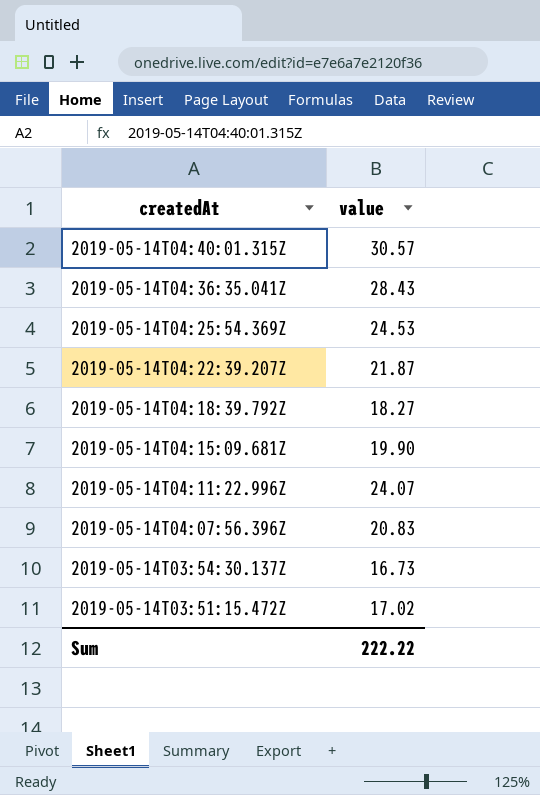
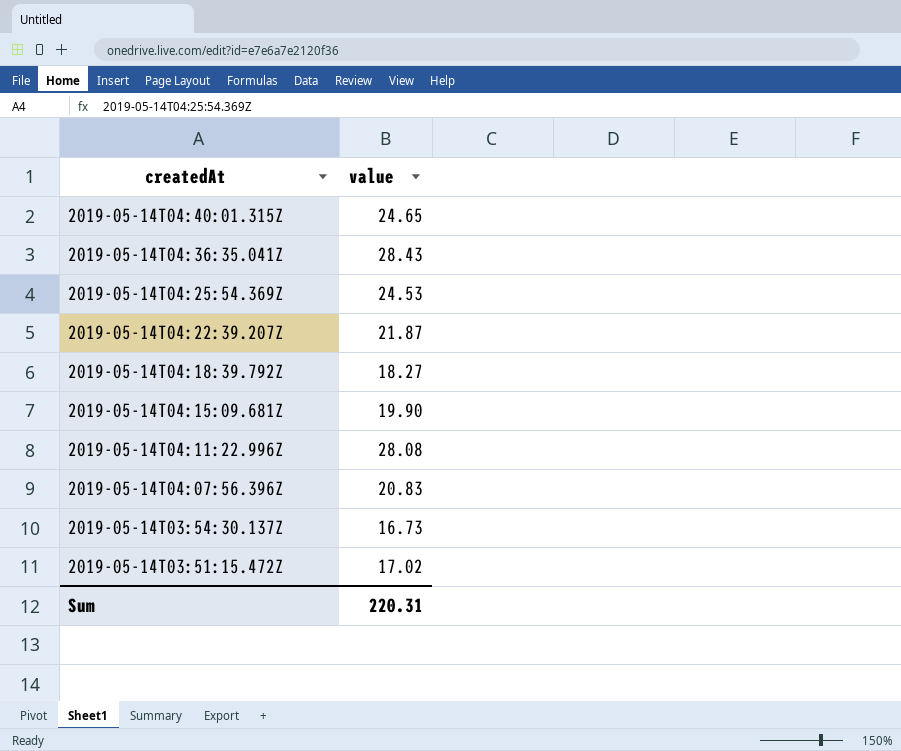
2019-05-14T04:40:01.315Z | value: 30.57 -> 24.65
2019-05-14T04:11:22.996Z | value: 24.07 -> 28.08
Sum | value: 222.22 -> 220.31

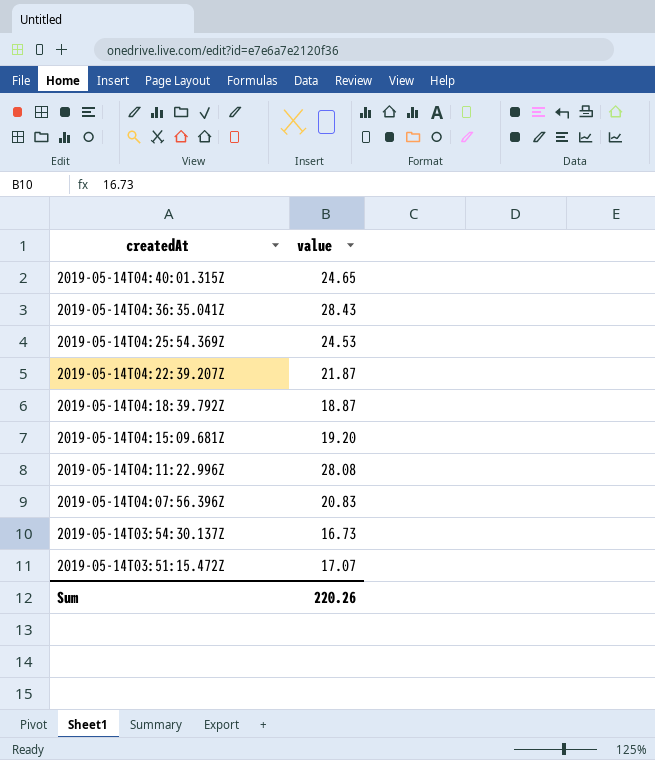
2019-05-14T04:18:39.792Z | value: 18.27 -> 18.87
2019-05-14T04:15:09.681Z | value: 19.90 -> 19.20
2019-05-14T03:51:15.472Z | value: 17.02 -> 17.07
Sum | value: 220.31 -> 220.26

